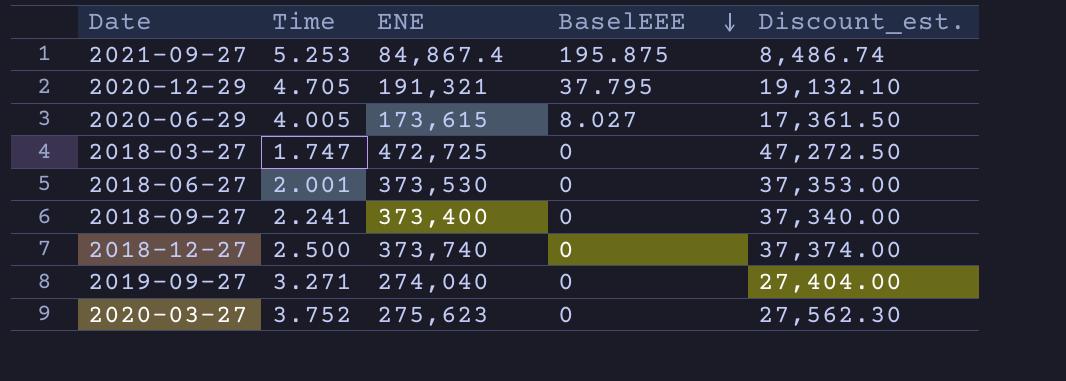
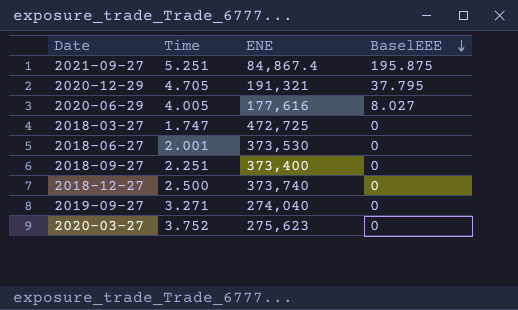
column Discount_est. | formula: [ENE] * 0.1 -> none
2021-09-27 | Time: 5.253 -> 5.251
2020-06-29 | ENE: 173,615 -> 177,616
2018-09-27 | Time: 2.241 -> 2.251

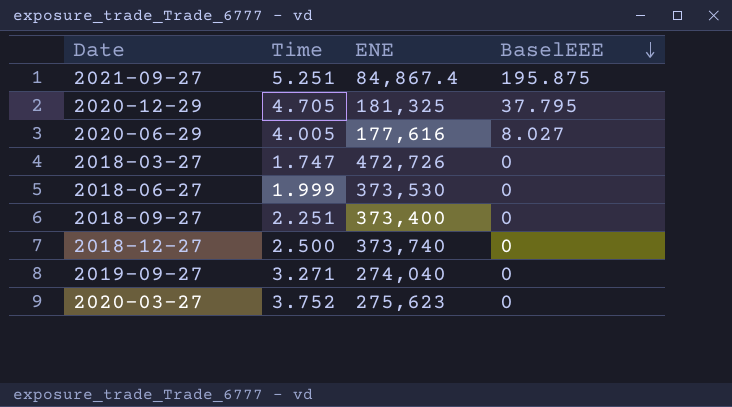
2020-12-29 | ENE: 191,321 -> 181,325
2018-03-27 | ENE: 472,725 -> 472,726
2018-06-27 | Time: 2.001 -> 1.999

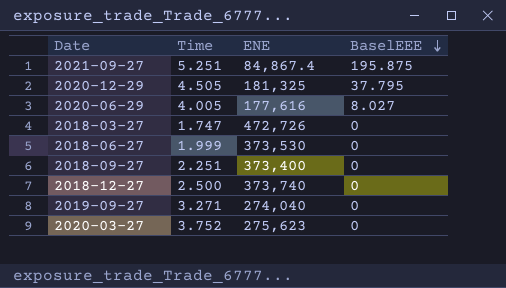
2020-12-29 | Time: 4.705 -> 4.505

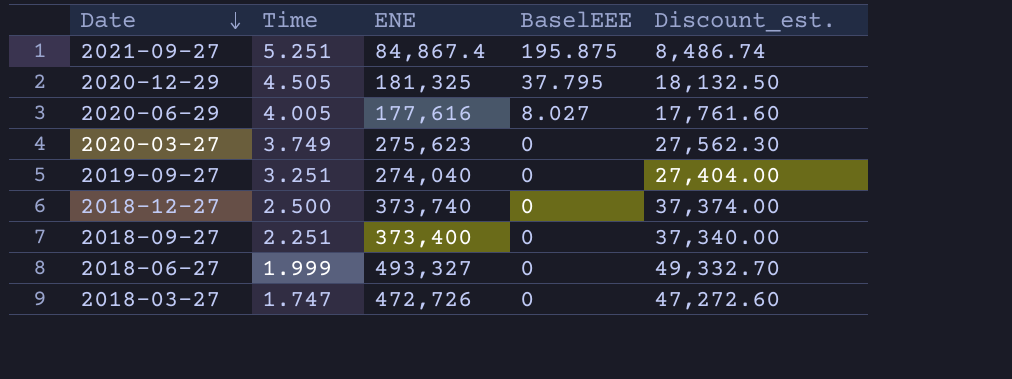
row order: BaselEEE descending -> Date descending
column Discount_est. | formula: none -> [ENE] * 0.1
2020-03-27 | Time: 3.752 -> 3.749
2019-09-27 | Time: 3.271 -> 3.251
2018-06-27 | ENE: 373,530 -> 493,327

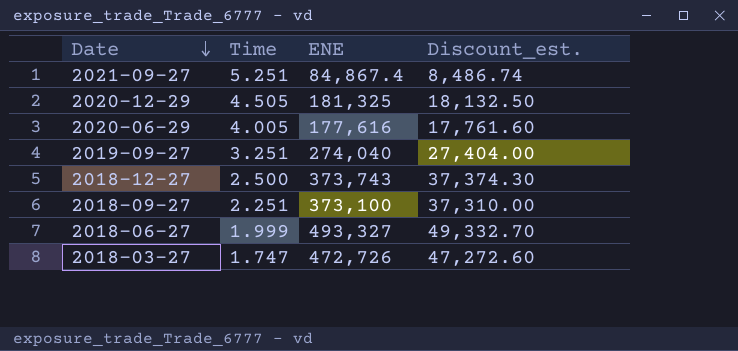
column BaselEEE | position: 4 -> none
row 2020-03-27: 3.749 | 275,623 | 0 | 27,562.30 -> none
2018-12-27 | ENE: 373,740 -> 373,743
2018-12-27 | Discount_est.: 37,374.00 -> 37,374.30
2018-09-27 | ENE: 373,400 -> 373,100
2018-09-27 | Discount_est.: 37,340.00 -> 37,310.00

